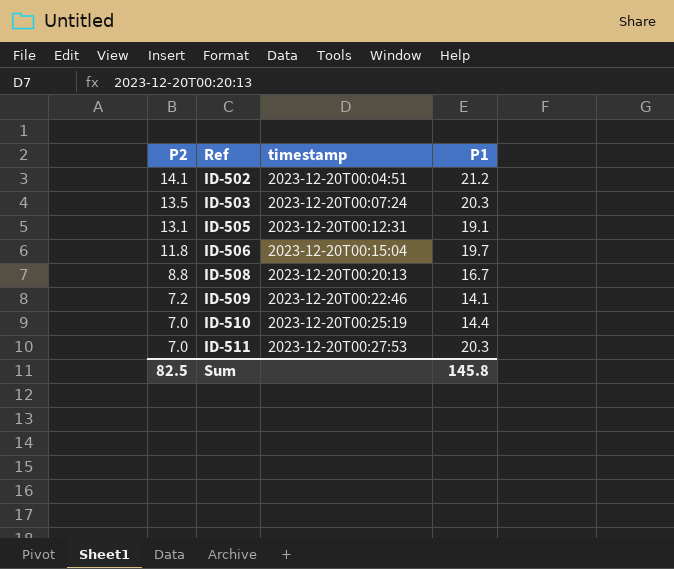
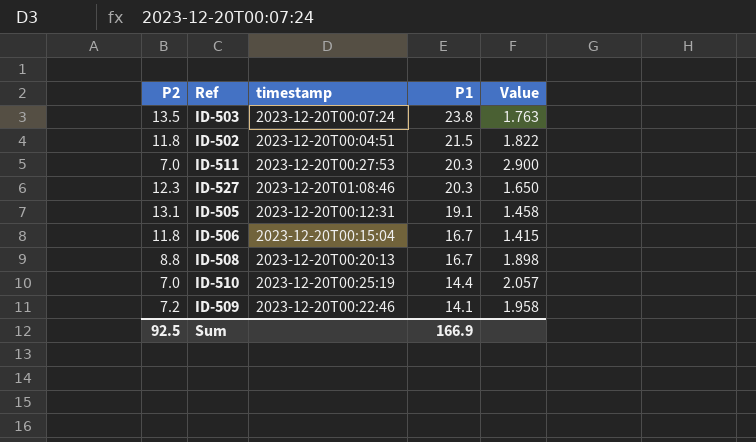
row order: P2 descending -> P1 descending
column Value | formula: none -> [P1] / [P2]
ID-503 | P1: 20.3 -> 23.8
ID-502 | P2: 14.1 -> 11.8
ID-502 | P1: 21.2 -> 21.5
row ID-527: none -> 12.3 | 2023-12-20T01:08:46 | 20.3 | 1.650
ID-506 | P1: 19.7 -> 16.7
Sum | P2: 82.5 -> 92.5
Sum | P1: 145.8 -> 166.9

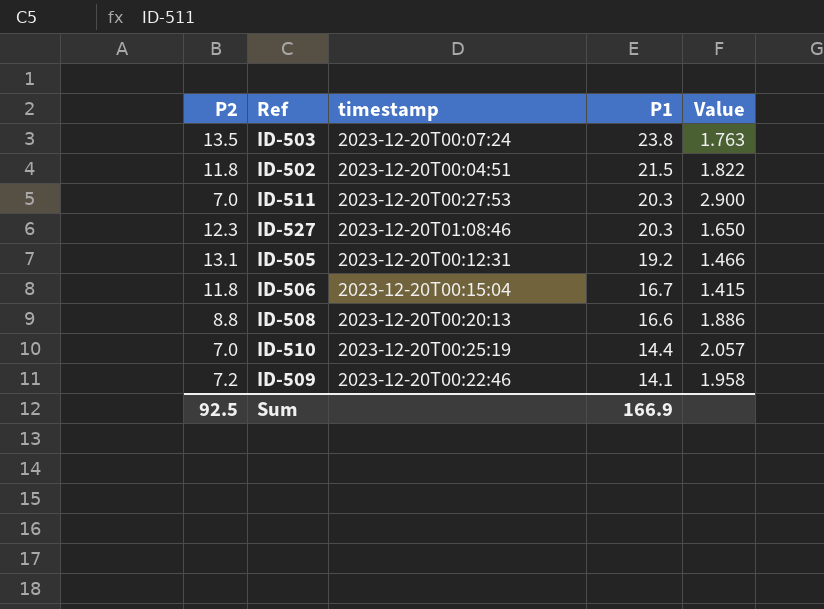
ID-505 | P1: 19.1 -> 19.2
ID-505 | Value: 1.458 -> 1.466
ID-508 | P1: 16.7 -> 16.6
ID-508 | Value: 1.898 -> 1.886

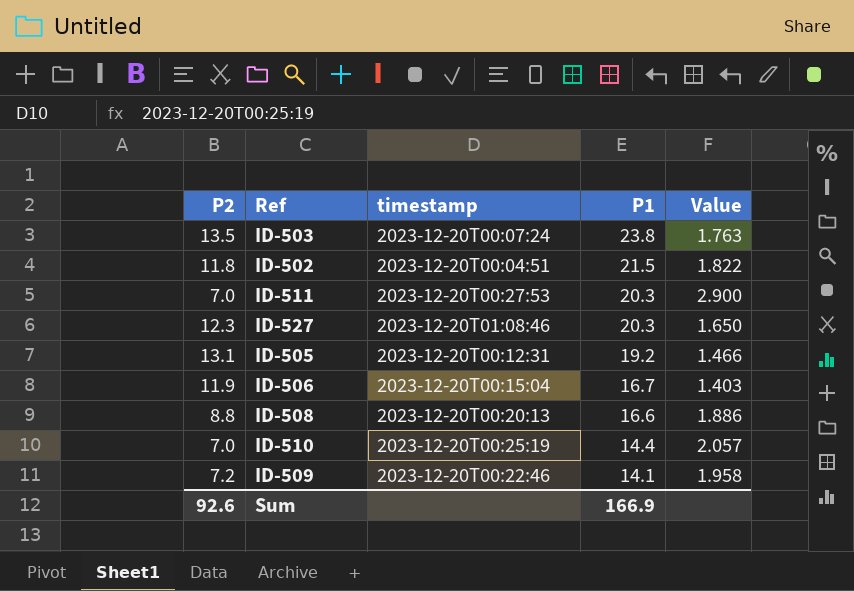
ID-506 | P2: 11.8 -> 11.9
ID-506 | Value: 1.415 -> 1.403
Sum | P2: 92.5 -> 92.6

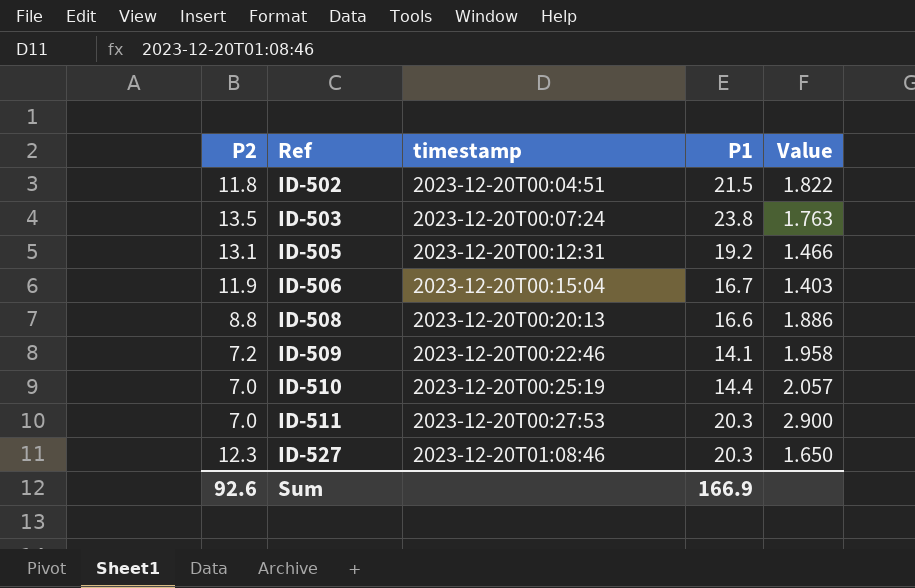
row order: P1 descending -> Ref ascending

